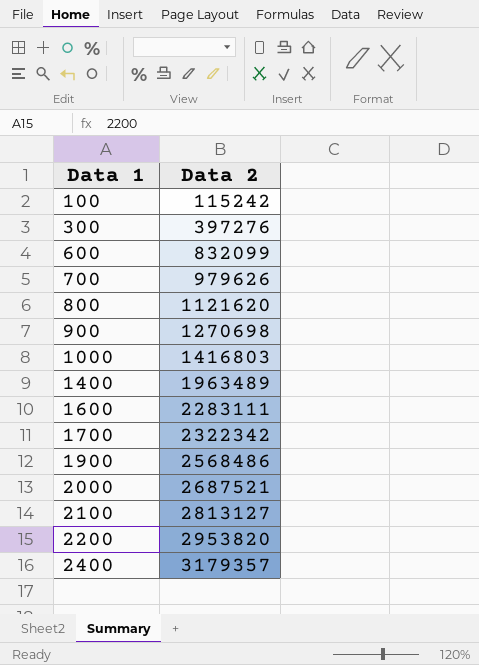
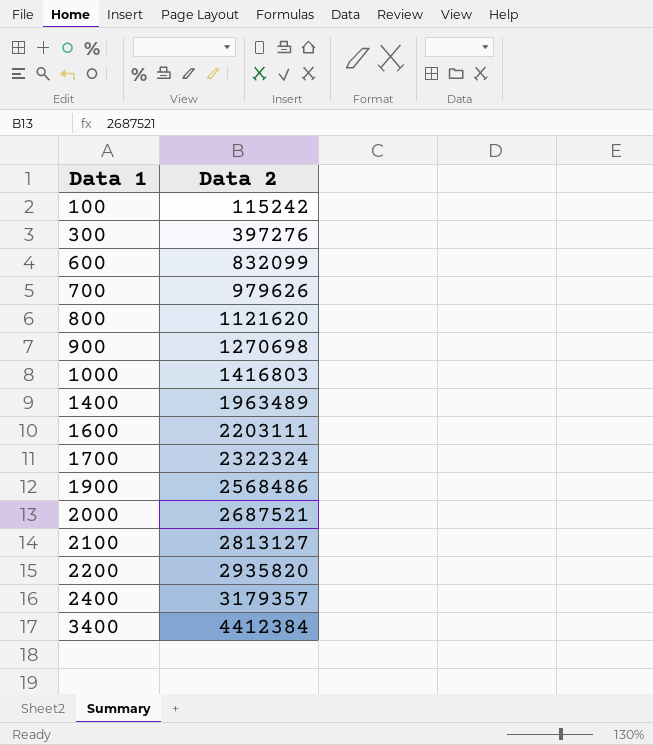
1600 | Data 2: 2283111 -> 2203111
1700 | Data 2: 2322342 -> 2322324
2200 | Data 2: 2953820 -> 2935820
row 3400: none -> 4412384

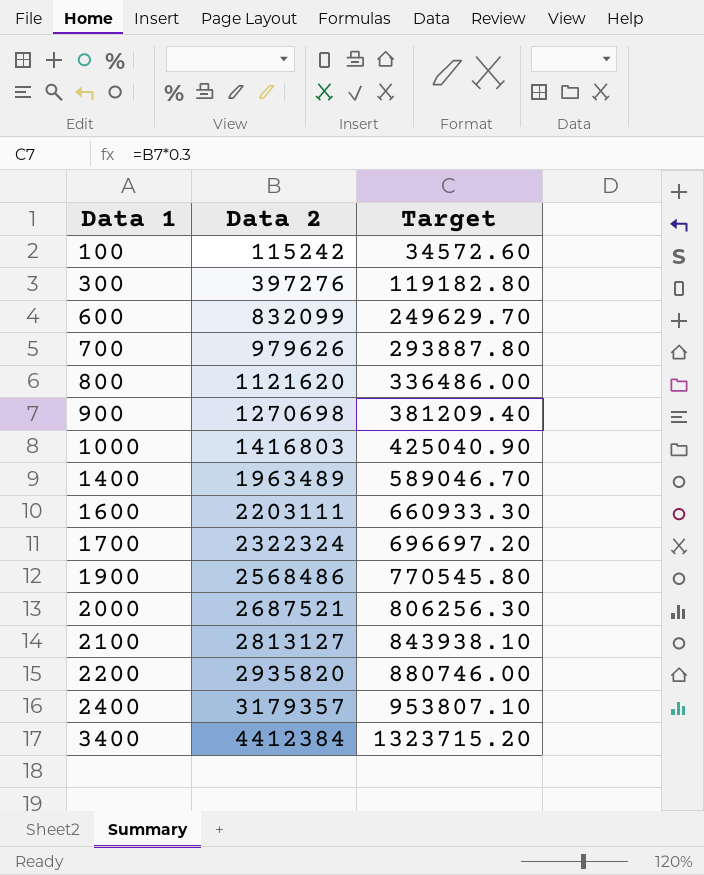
column Target | formula: none -> [Data 2] * 0.3

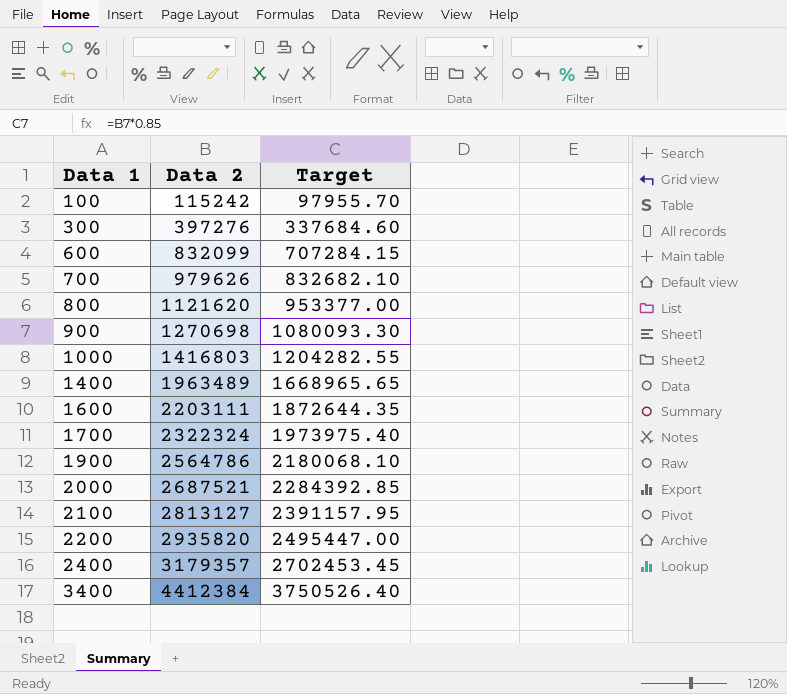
column Target | formula: [Data 2] * 0.3 -> [Data 2] * 0.85
1900 | Data 2: 2568486 -> 2564786

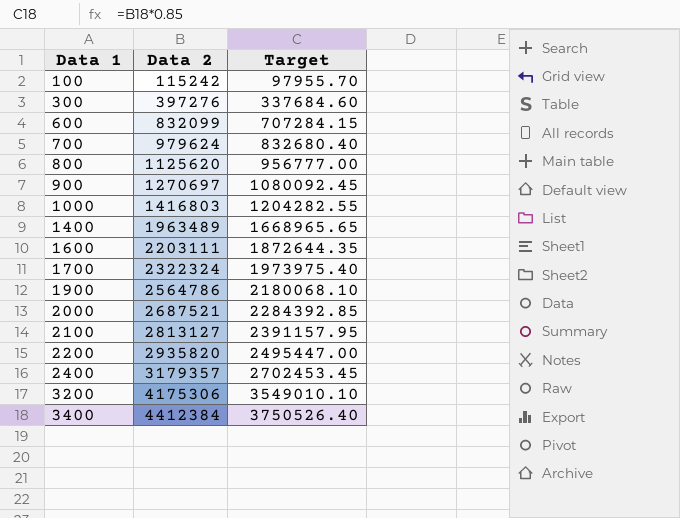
700 | Data 2: 979626 -> 979624
700 | Target: 832682.10 -> 832680.40
800 | Data 2: 1121620 -> 1125620
800 | Target: 953377.00 -> 956777.00
900 | Data 2: 1270698 -> 1270697
900 | Target: 1080093.30 -> 1080092.45
row 3200: none -> 4175306 | 3549010.10

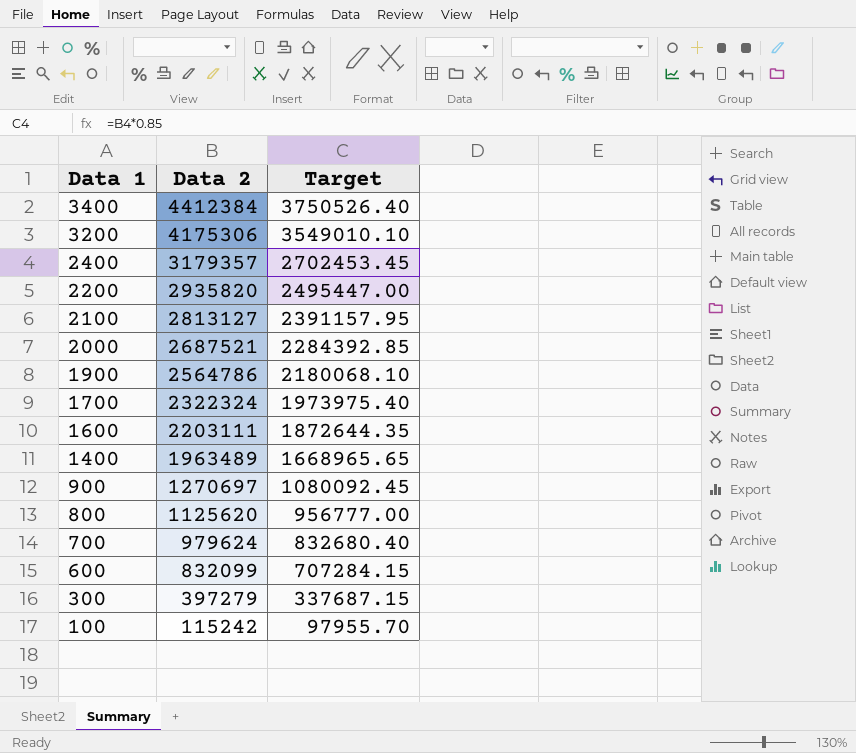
row order: Data 1 ascending -> Data 1 descending
row 1000: 1416803 | 1204282.55 -> none
300 | Data 2: 397276 -> 397279
300 | Target: 337684.60 -> 337687.15

